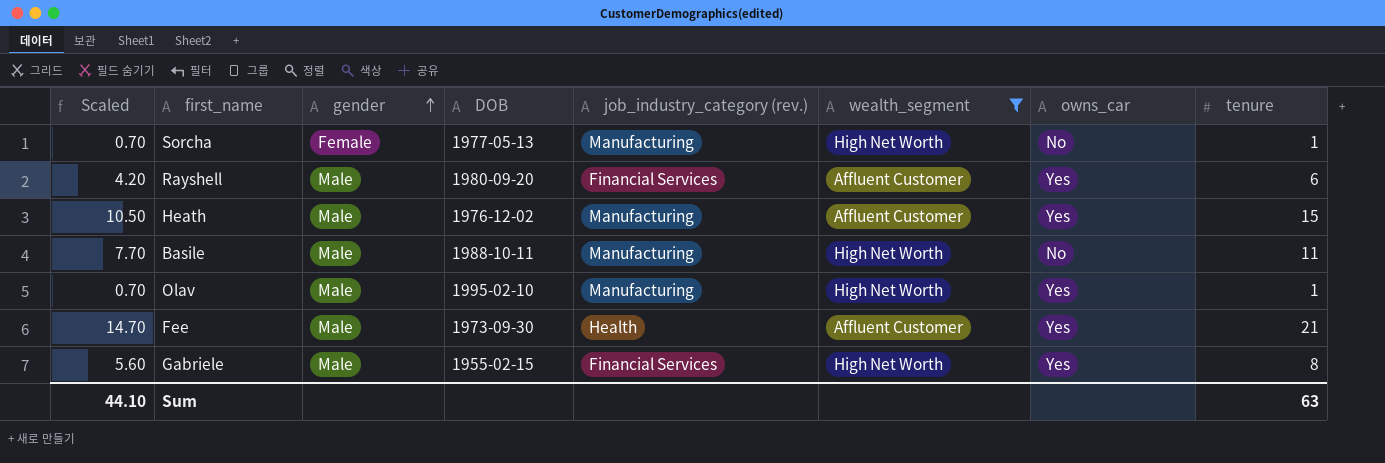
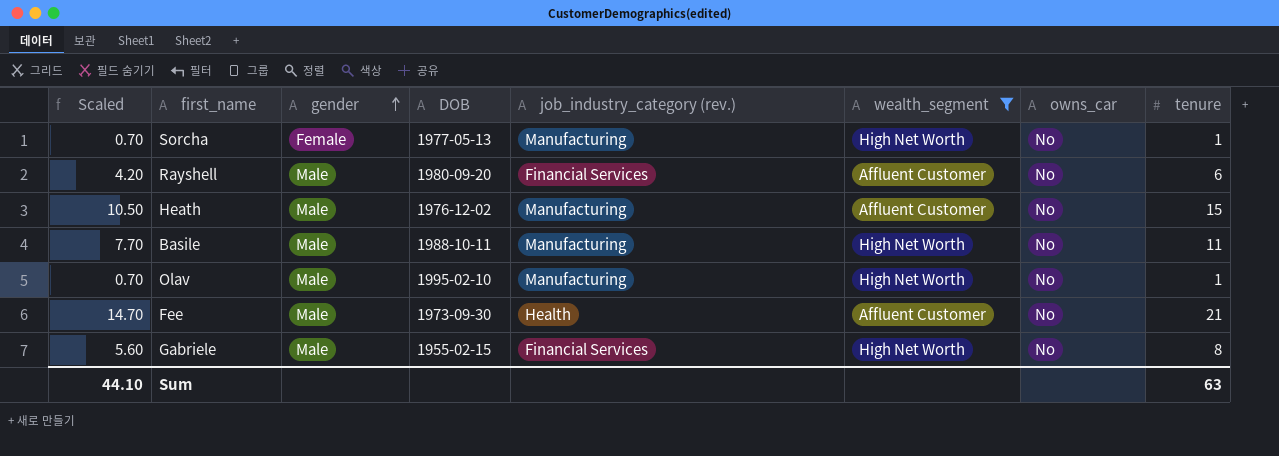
Rayshell | owns_car: Yes -> No
Heath | owns_car: Yes -> No
Olav | owns_car: Yes -> No
Fee | owns_car: Yes -> No
Gabriele | owns_car: Yes -> No

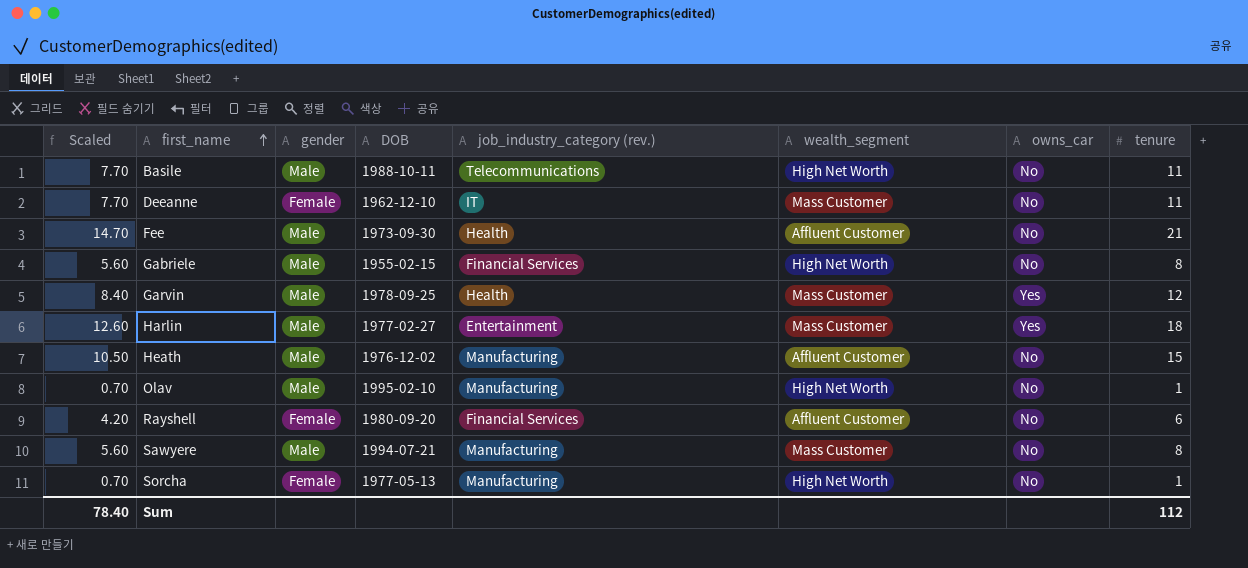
filter: wealth_segment != Mass Customer -> none
row order: gender ascending -> first_name ascending
Basile | job_industry_category (rev.): Manufacturing -> Telecommunications
Rayshell | gender: Male -> Female
Sum | Scaled: 44.10 -> 78.40
Sum | tenure: 63 -> 112

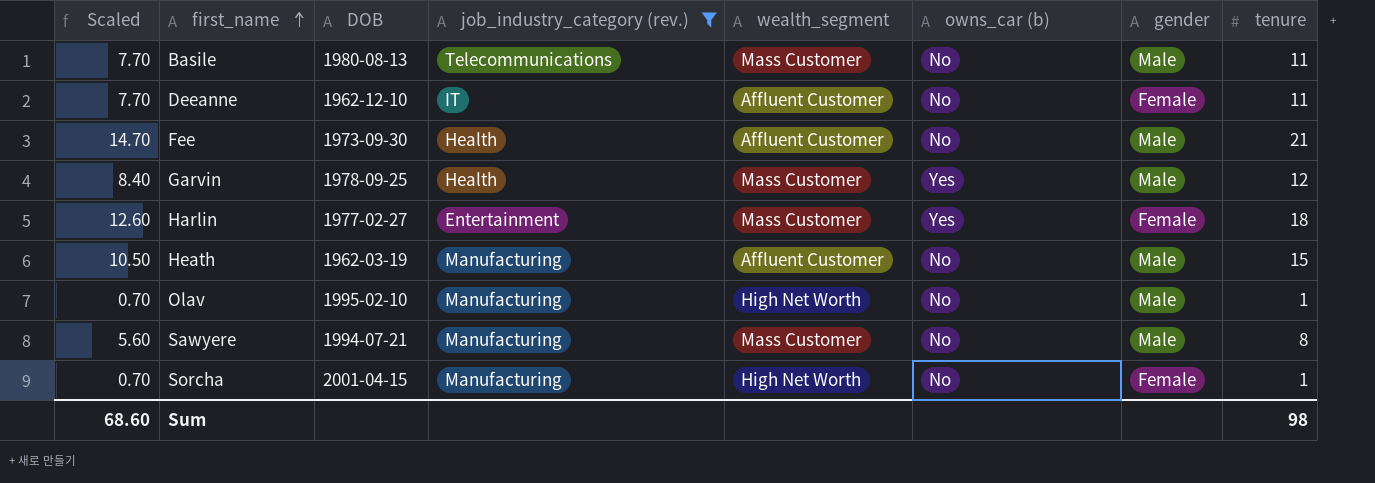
filter: none -> job_industry_category (rev.) != Financial Services
column name: owns_car -> owns_car (b)
column gender | position: 3 -> 7
Basile | DOB: 1988-10-11 -> 1980-08-13
Basile | wealth_segment: High Net Worth -> Mass Customer
Deeanne | wealth_segment: Mass Customer -> Affluent Customer
Harlin | gender: Male -> Female
Heath | DOB: 1976-12-02 -> 1962-03-19
Sorcha | DOB: 1977-05-13 -> 2001-04-15
Sum | Scaled: 78.40 -> 68.60
Sum | tenure: 112 -> 98

